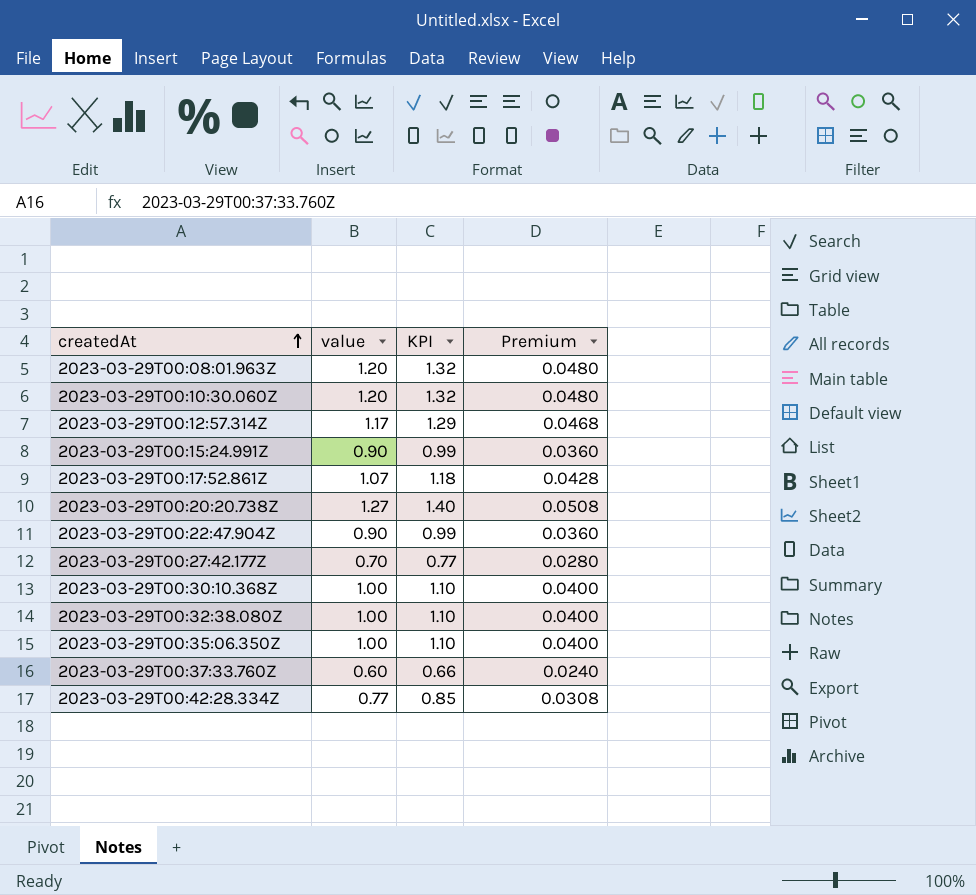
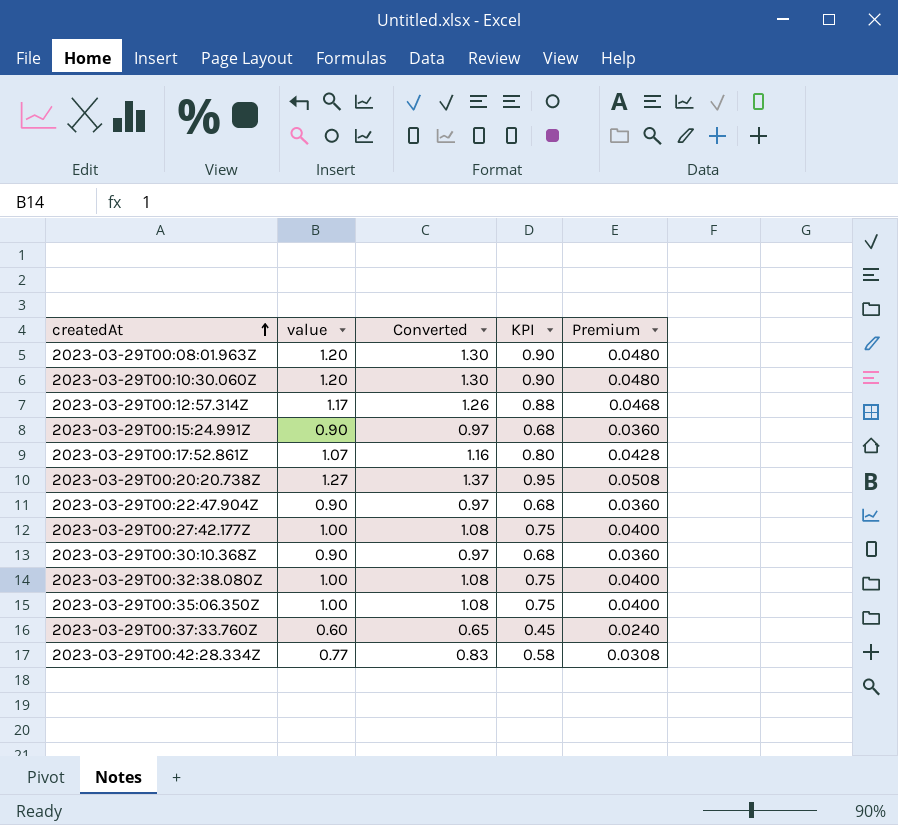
column Converted | formula: none -> [value] * 1.08
column KPI | formula: [value] * 1.1 -> [value] * 0.75
2023-03-29T00:27:42.177Z | value: 0.70 -> 1.00
2023-03-29T00:27:42.177Z | Premium: 0.0280 -> 0.0400
2023-03-29T00:30:10.368Z | value: 1.00 -> 0.90
2023-03-29T00:30:10.368Z | Premium: 0.0400 -> 0.0360

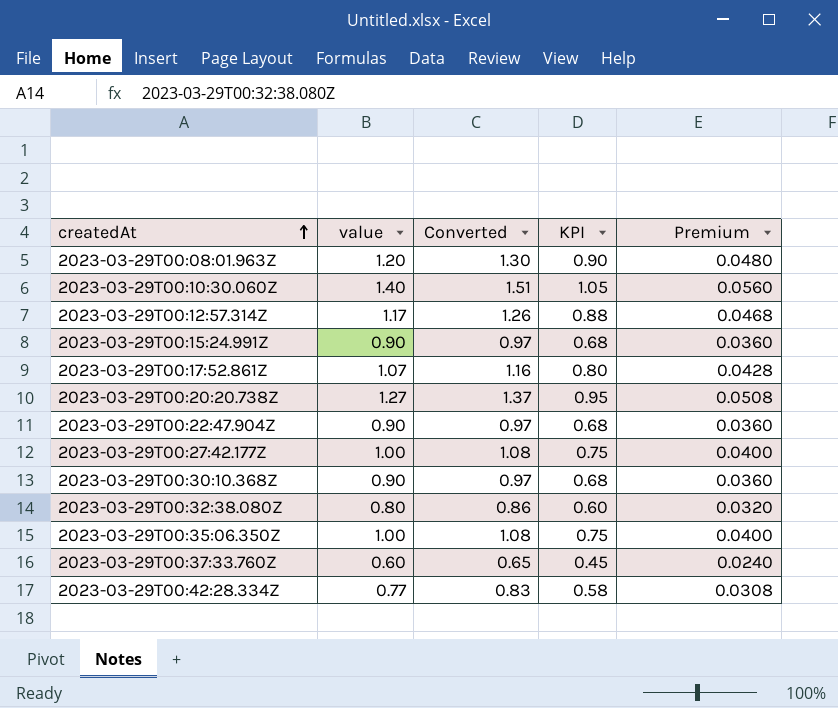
2023-03-29T00:10:30.060Z | value: 1.20 -> 1.40
2023-03-29T00:10:30.060Z | Converted: 1.30 -> 1.51
2023-03-29T00:10:30.060Z | KPI: 0.90 -> 1.05
2023-03-29T00:10:30.060Z | Premium: 0.0480 -> 0.0560
2023-03-29T00:32:38.080Z | value: 1.00 -> 0.80
2023-03-29T00:32:38.080Z | Converted: 1.08 -> 0.86
2023-03-29T00:32:38.080Z | KPI: 0.75 -> 0.60
2023-03-29T00:32:38.080Z | Premium: 0.0400 -> 0.0320

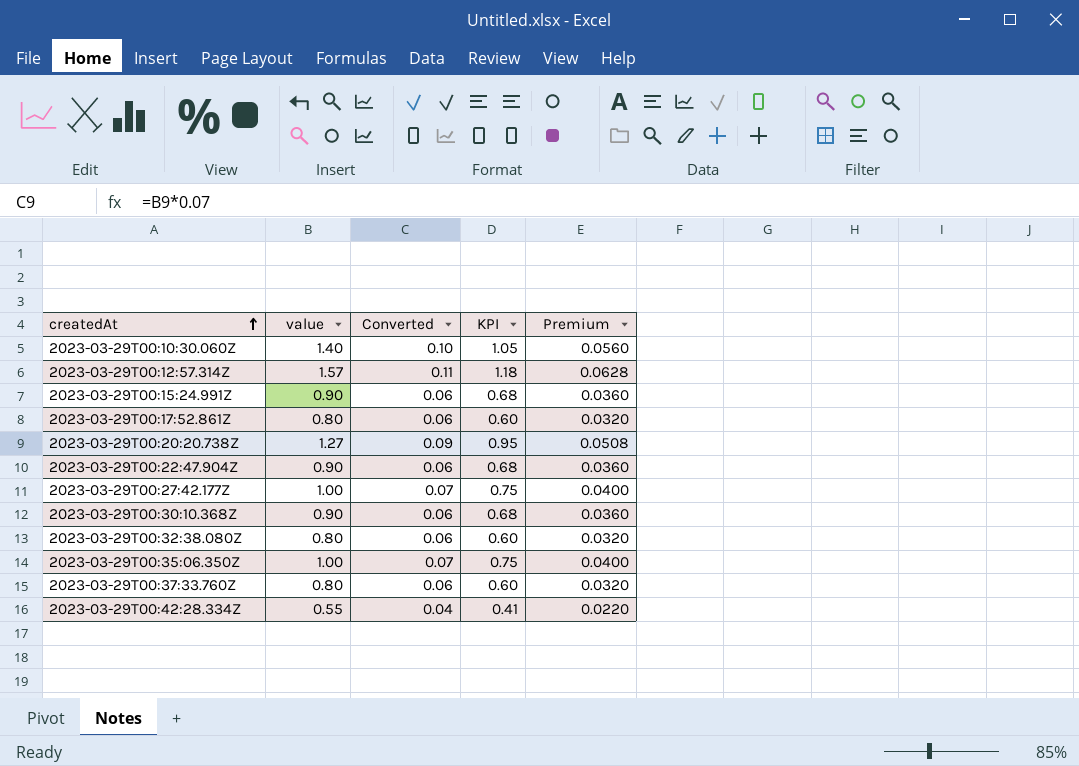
column Converted | formula: [value] * 1.08 -> [value] * 0.07
row 2023-03-29T00:08:01.963Z: 1.20 | 1.30 | 0.90 | 0.0480 -> none
2023-03-29T00:12:57.314Z | value: 1.17 -> 1.57
2023-03-29T00:12:57.314Z | KPI: 0.88 -> 1.18
2023-03-29T00:12:57.314Z | Premium: 0.0468 -> 0.0628
2023-03-29T00:17:52.861Z | value: 1.07 -> 0.80
2023-03-29T00:17:52.861Z | KPI: 0.80 -> 0.60
2023-03-29T00:17:52.861Z | Premium: 0.0428 -> 0.0320
2023-03-29T00:37:33.760Z | value: 0.60 -> 0.80
2023-03-29T00:37:33.760Z | KPI: 0.45 -> 0.60
2023-03-29T00:37:33.760Z | Premium: 0.0240 -> 0.0320
2023-03-29T00:42:28.334Z | value: 0.77 -> 0.55
2023-03-29T00:42:28.334Z | KPI: 0.58 -> 0.41
2023-03-29T00:42:28.334Z | Premium: 0.0308 -> 0.0220

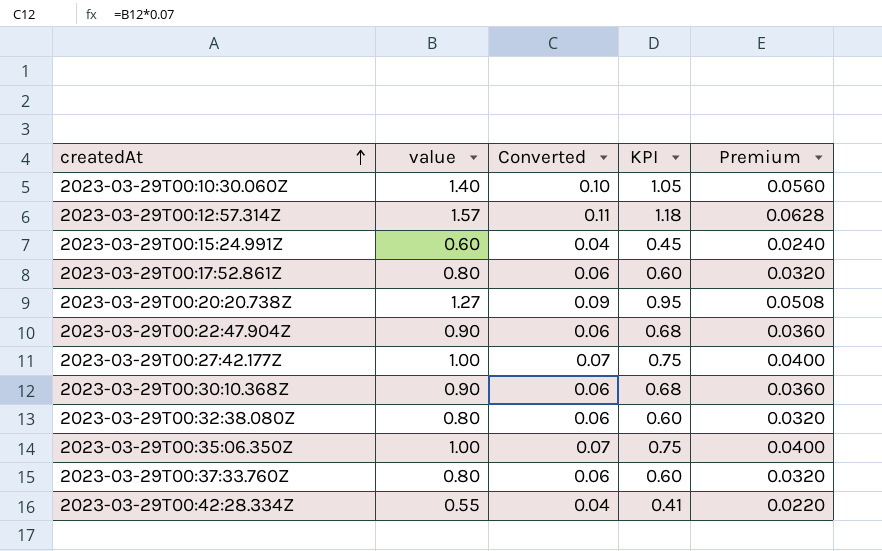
2023-03-29T00:15:24.991Z | value: 0.90 -> 0.60
2023-03-29T00:15:24.991Z | Converted: 0.06 -> 0.04
2023-03-29T00:15:24.991Z | KPI: 0.68 -> 0.45
2023-03-29T00:15:24.991Z | Premium: 0.0360 -> 0.0240

